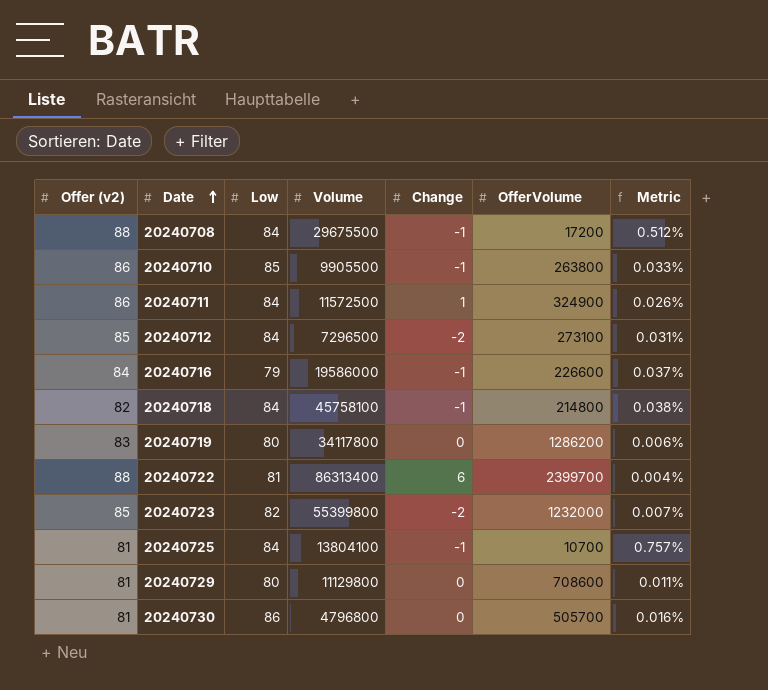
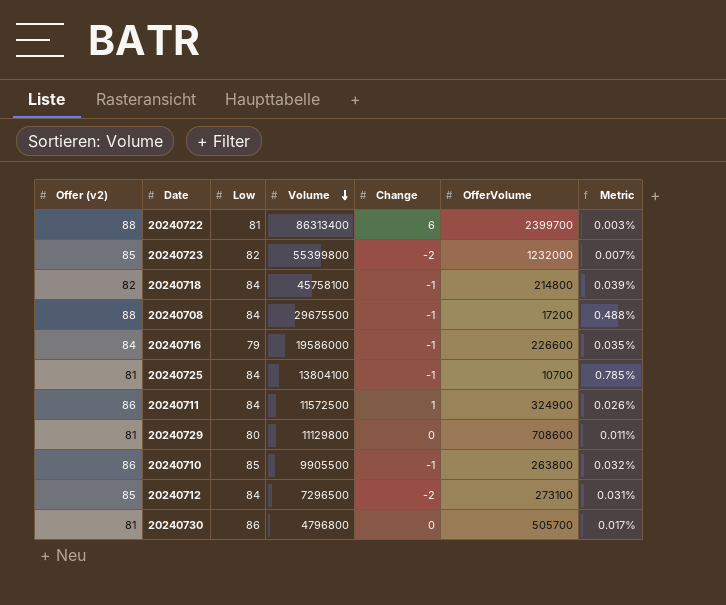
row order: Date ascending -> Volume descending
column Metric | formula: [Offer (v2)] / [OfferVolume] -> [Low] / [OfferVolume]
row 20240719: 83 | 80 | 34117800 | 0 | 1286200 | 0.006% -> none

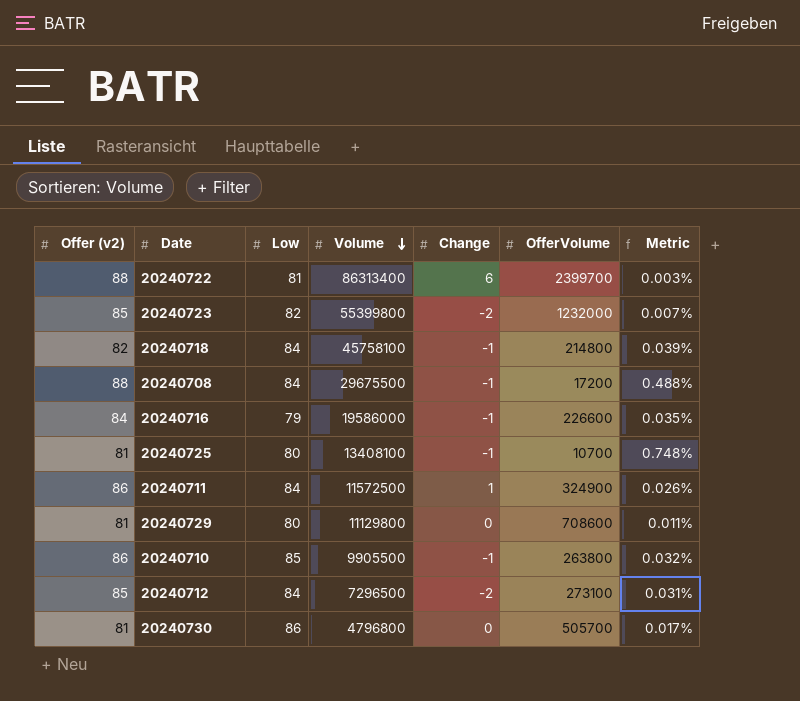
20240725 | Low: 84 -> 80
20240725 | Volume: 13804100 -> 13408100
20240725 | Metric: 0.785% -> 0.748%

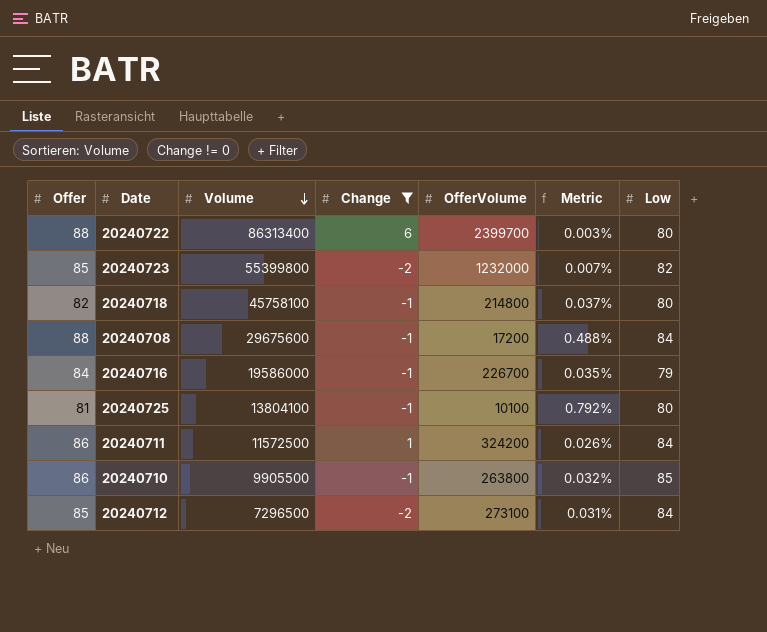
filter: none -> Change != 0
column name: Offer (v2) -> Offer
column Low | position: 3 -> 7
20240722 | Low: 81 -> 80
20240718 | Metric: 0.039% -> 0.037%
20240718 | Low: 84 -> 80
20240708 | Volume: 29675500 -> 29675600
20240716 | OfferVolume: 226600 -> 226700
20240725 | Volume: 13408100 -> 13804100
20240725 | OfferVolume: 10700 -> 10100
20240725 | Metric: 0.748% -> 0.792%
20240711 | OfferVolume: 324900 -> 324200

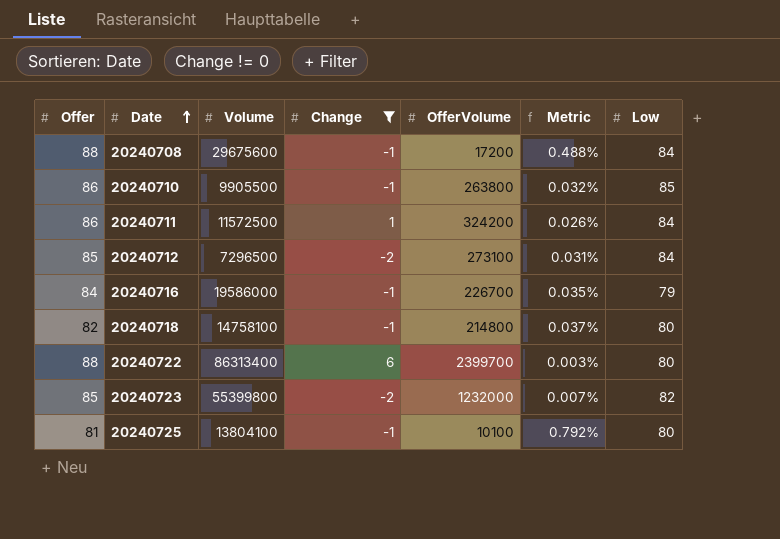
row order: Volume descending -> Date ascending
20240718 | Volume: 45758100 -> 14758100

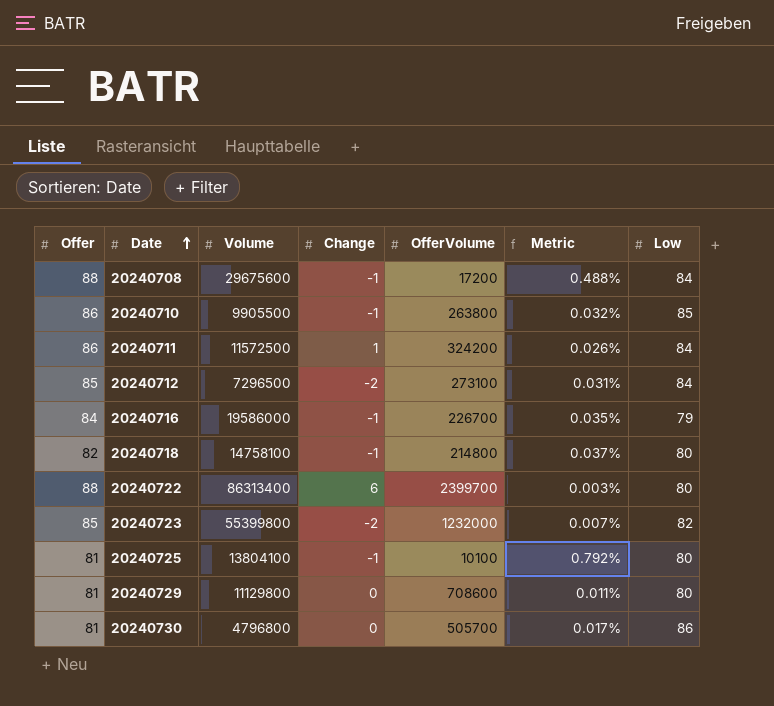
filter: Change != 0 -> none

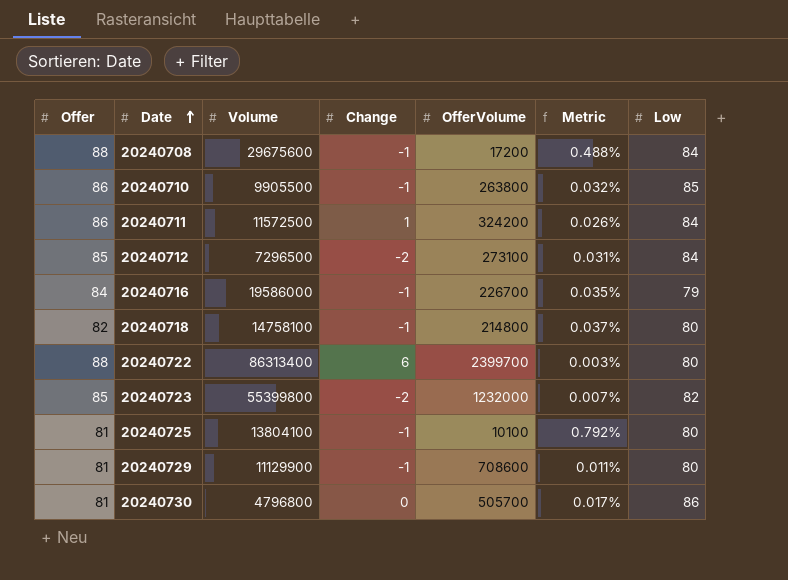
20240729 | Volume: 11129800 -> 11129900
20240729 | Change: 0 -> -1

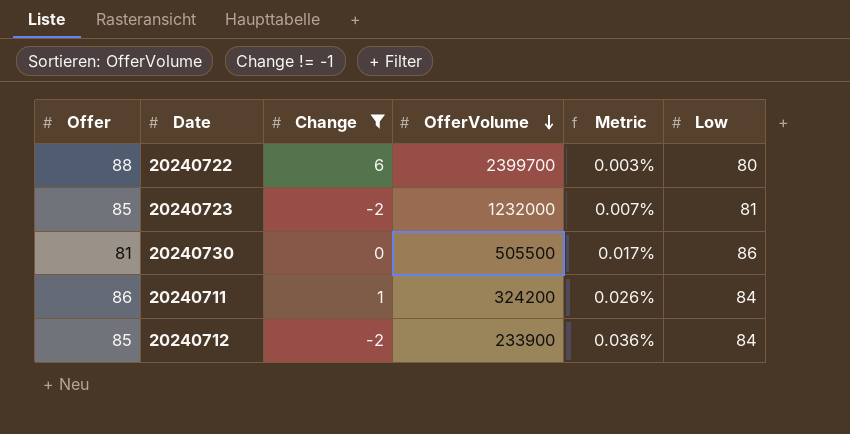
filter: none -> Change != -1
row order: Date ascending -> OfferVolume descending
column Volume | position: 3 -> none
20240723 | Low: 82 -> 81
20240730 | OfferVolume: 505700 -> 505500
20240712 | OfferVolume: 273100 -> 233900
20240712 | Metric: 0.031% -> 0.036%

